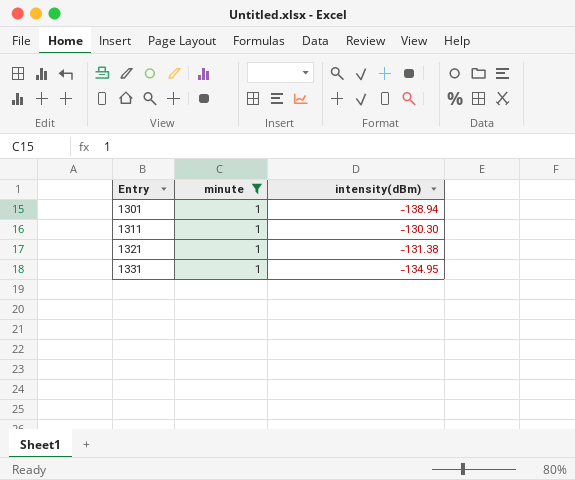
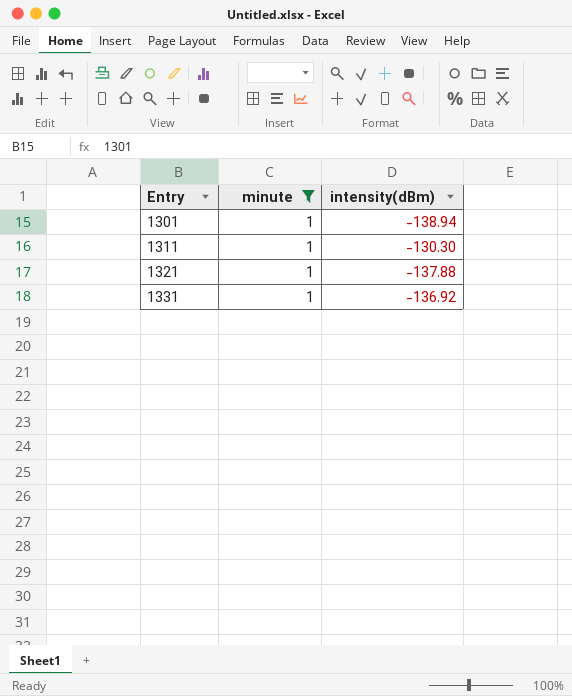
1321 | intensity(dBm): -131.38 -> -137.88
1331 | intensity(dBm): -134.95 -> -136.92

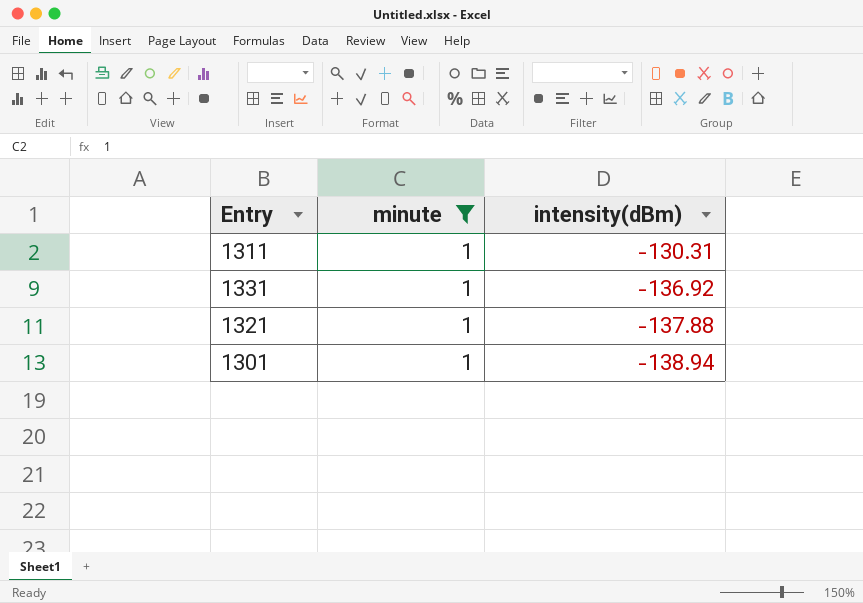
row order: Entry ascending -> intensity(dBm) descending
1311 | intensity(dBm): -130.30 -> -130.31

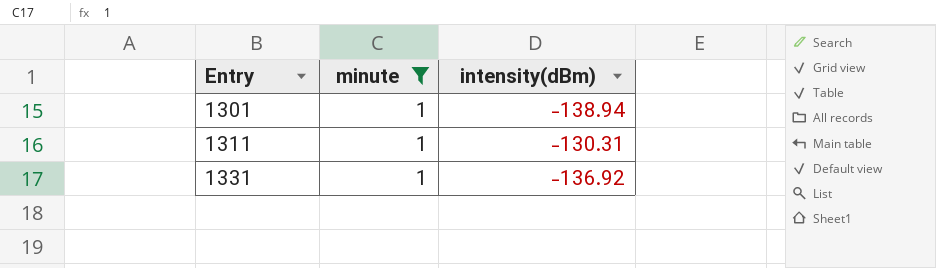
row order: intensity(dBm) descending -> Entry ascending
row 1321: 1 | -137.88 -> none

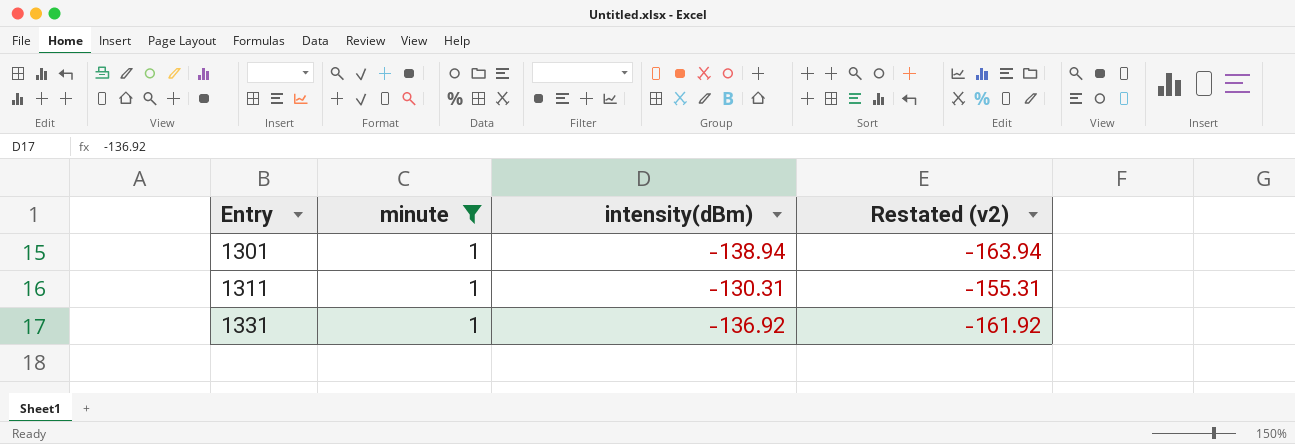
column Restated (v2) | formula: none -> [intensity(dBm)] - 25

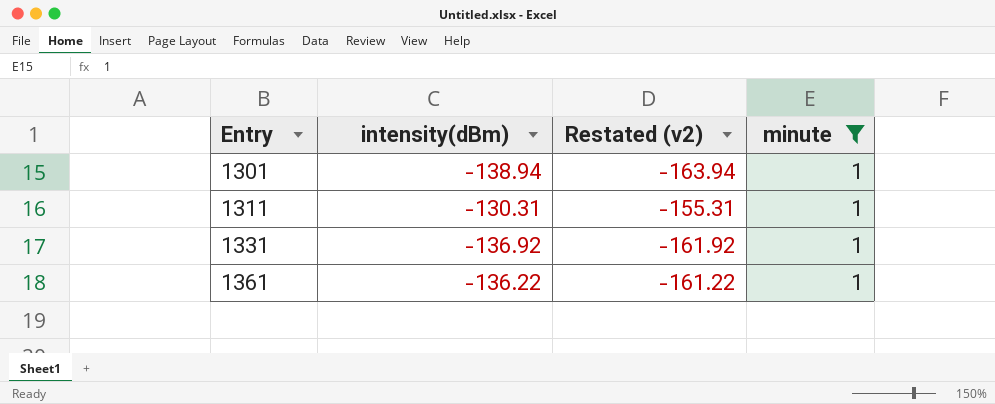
column minute | position: 2 -> 4
row 1361: none -> -136.22 | -161.22 | 1

